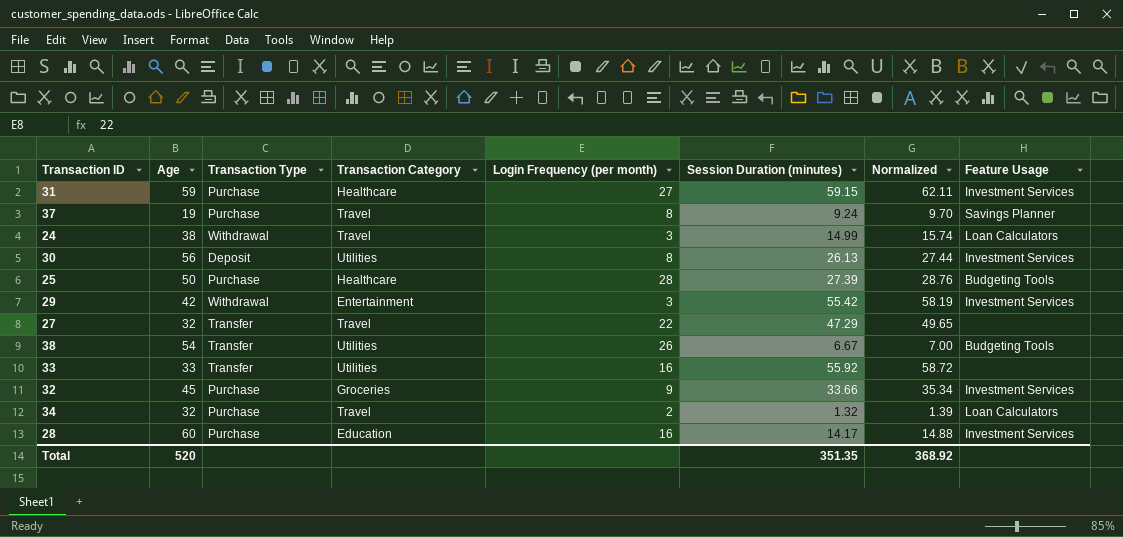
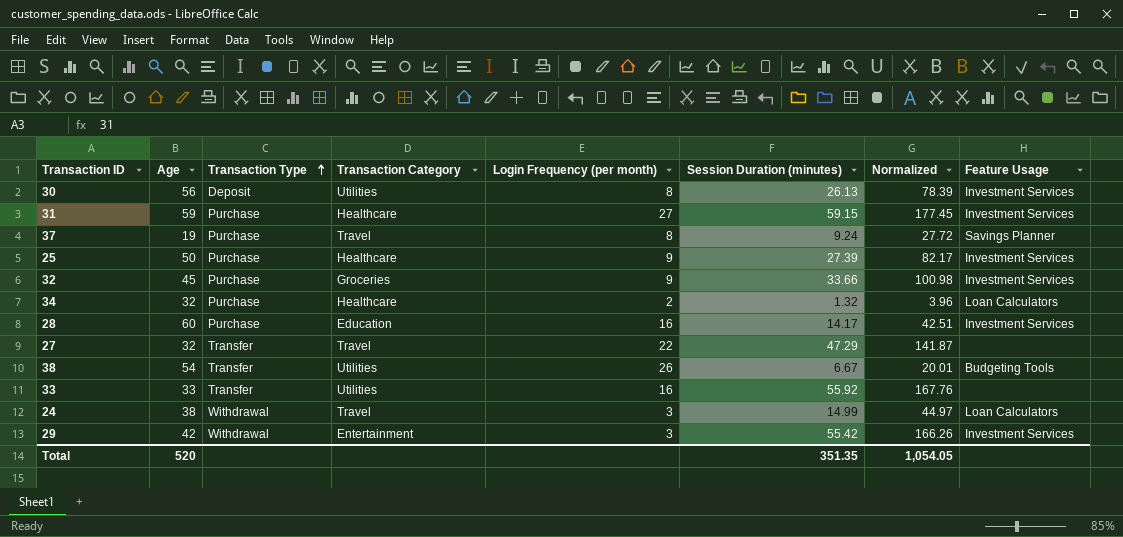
row order: none -> Transaction Type ascending
column Normalized | formula: [Session Duration (minutes)] * 1.05 -> [Session Duration (minutes)] * 3
25 | Login Frequency (per month): 28 -> 9
25 | Feature Usage: Budgeting Tools -> Investment Services
34 | Transaction Category: Travel -> Healthcare
Total | Normalized: 368.92 -> 1,054.05

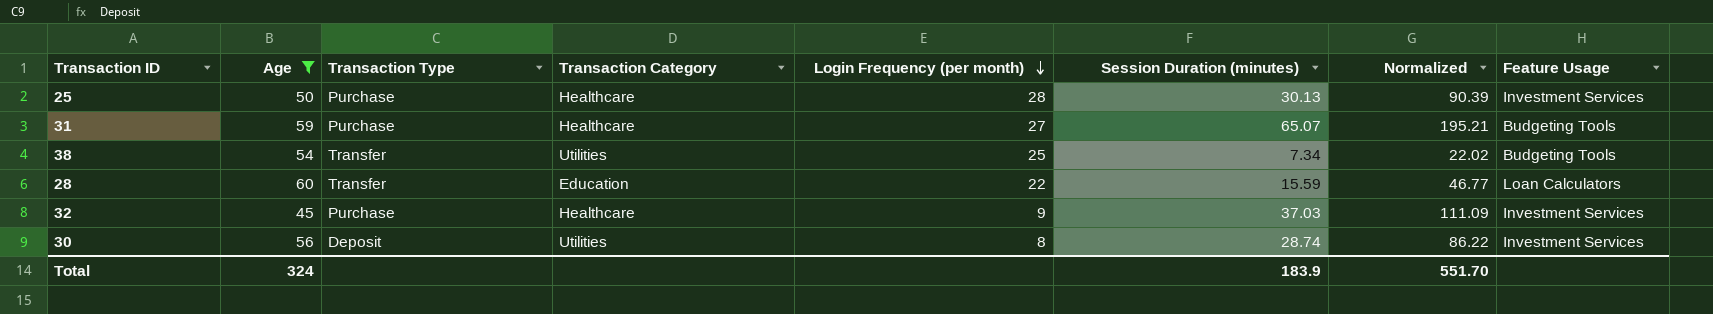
filter: none -> Age >= 45
row order: Transaction Type ascending -> Login Frequency (per month) descending
25 | Login Frequency (per month): 9 -> 28
25 | Session Duration (minutes): 27.39 -> 30.13
25 | Normalized: 82.17 -> 90.39
31 | Session Duration (minutes): 59.15 -> 65.07
31 | Normalized: 177.45 -> 195.21
31 | Feature Usage: Investment Services -> Budgeting Tools
38 | Login Frequency (per month): 26 -> 25
38 | Session Duration (minutes): 6.67 -> 7.34
38 | Normalized: 20.01 -> 22.02
28 | Transaction Type: Purchase -> Transfer
28 | Login Frequency (per month): 16 -> 22
28 | Session Duration (minutes): 14.17 -> 15.59
28 | Normalized: 42.51 -> 46.77
28 | Feature Usage: Investment Services -> Loan Calculators
32 | Transaction Category: Groceries -> Healthcare
32 | Session Duration (minutes): 33.66 -> 37.03
32 | Normalized: 100.98 -> 111.09
30 | Session Duration (minutes): 26.13 -> 28.74
30 | Normalized: 78.39 -> 86.22
Total | Age: 520 -> 324
Total | Session Duration (minutes): 351.35 -> 183.9
Total | Normalized: 1,054.05 -> 551.70

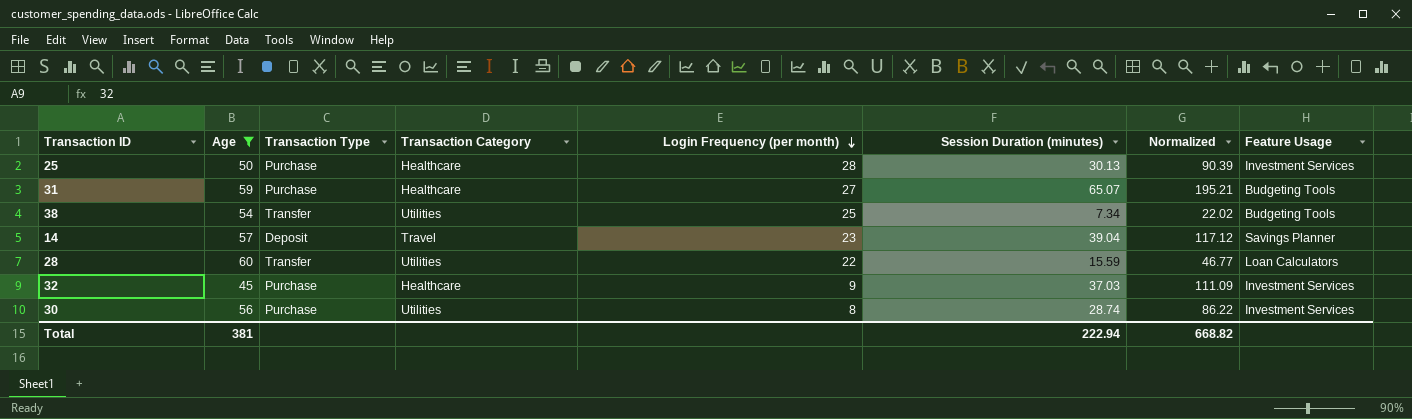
row 14: none -> 57 | Deposit | Travel | 23 | 39.04 | 117.12 | Savings Planner
28 | Transaction Category: Education -> Utilities
30 | Transaction Type: Deposit -> Purchase
Total | Age: 324 -> 381
Total | Session Duration (minutes): 183.9 -> 222.94
Total | Normalized: 551.70 -> 668.82

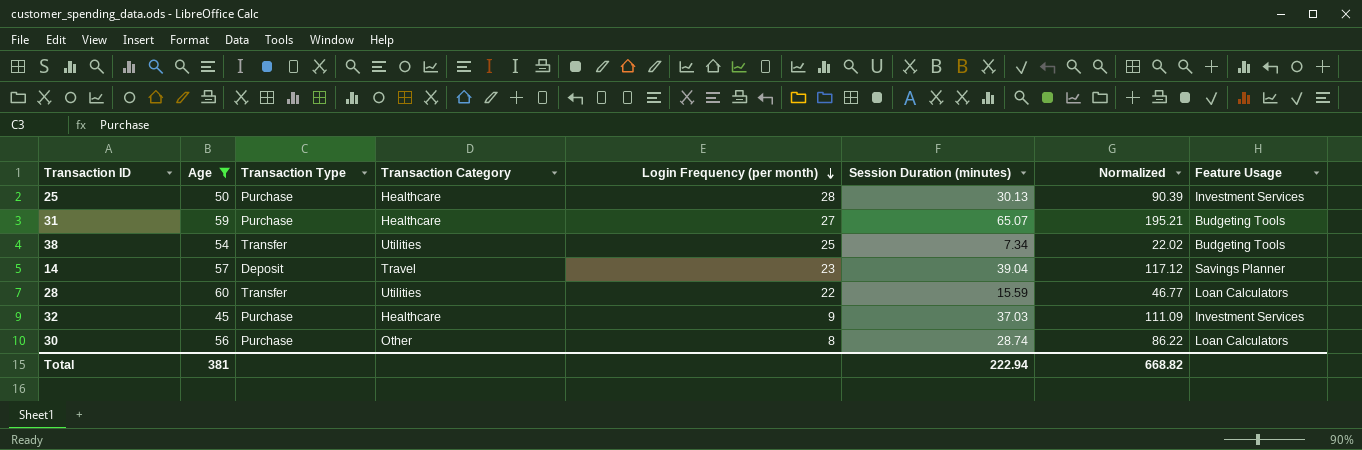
30 | Transaction Category: Utilities -> Other
30 | Feature Usage: Investment Services -> Loan Calculators

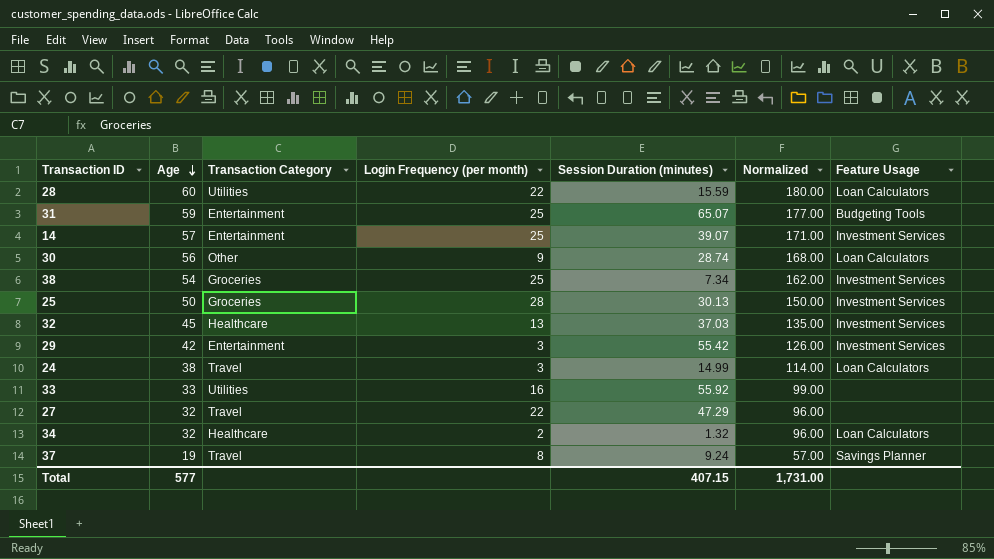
filter: Age >= 45 -> none
row order: Login Frequency (per month) descending -> Age descending
column Transaction Type | position: 3 -> none
column Normalized | formula: [Session Duration (minutes)] * 3 -> [Age] * 3
31 | Transaction Category: Healthcare -> Entertainment
31 | Login Frequency (per month): 27 -> 25
14 | Transaction Category: Travel -> Entertainment
14 | Login Frequency (per month): 23 -> 25
14 | Session Duration (minutes): 39.04 -> 39.07
14 | Feature Usage: Savings Planner -> Investment Services
30 | Login Frequency (per month): 8 -> 9
38 | Transaction Category: Utilities -> Groceries
38 | Feature Usage: Budgeting Tools -> Investment Services
25 | Transaction Category: Healthcare -> Groceries
32 | Login Frequency (per month): 9 -> 13
Total | Age: 381 -> 577
Total | Session Duration (minutes): 222.94 -> 407.15
Total | Normalized: 668.82 -> 1,731.00

